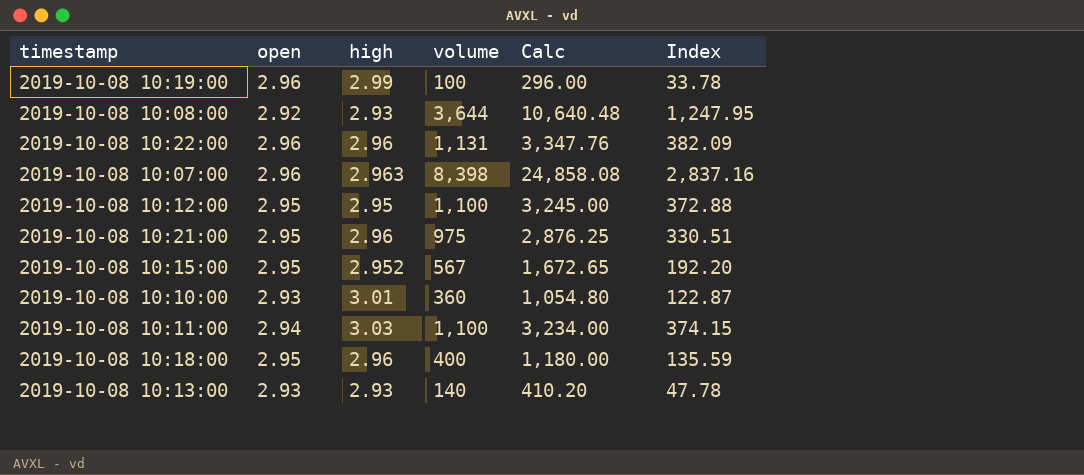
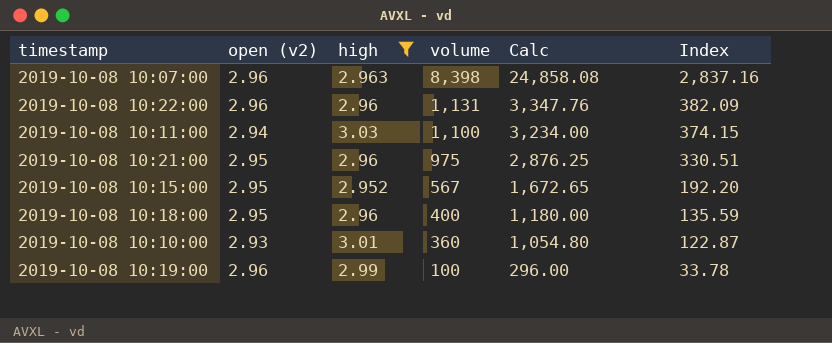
filter: none -> high >= 2.952
row order: none -> volume descending
column name: open -> open (v2)

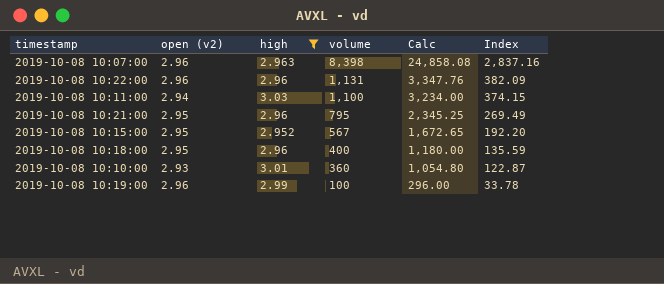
2019-10-08 10:21:00 | volume: 975 -> 795
2019-10-08 10:21:00 | Calc: 2,876.25 -> 2,345.25
2019-10-08 10:21:00 | Index: 330.51 -> 269.49

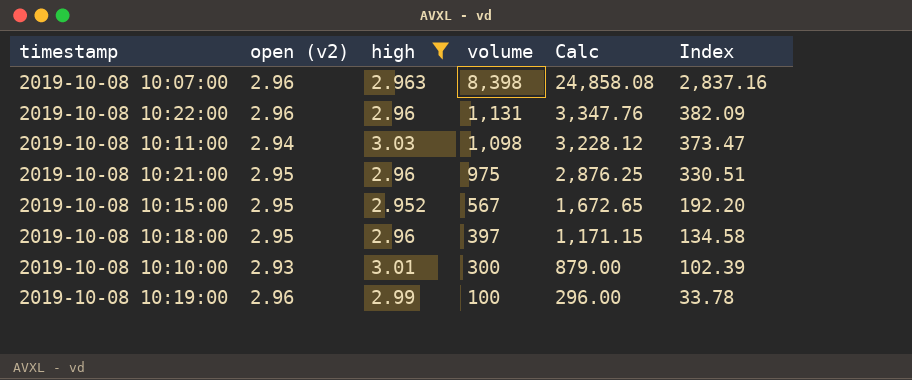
2019-10-08 10:11:00 | volume: 1,100 -> 1,098
2019-10-08 10:11:00 | Calc: 3,234.00 -> 3,228.12
2019-10-08 10:11:00 | Index: 374.15 -> 373.47
2019-10-08 10:21:00 | volume: 795 -> 975
2019-10-08 10:21:00 | Calc: 2,345.25 -> 2,876.25
2019-10-08 10:21:00 | Index: 269.49 -> 330.51
2019-10-08 10:18:00 | volume: 400 -> 397
2019-10-08 10:18:00 | Calc: 1,180.00 -> 1,171.15
2019-10-08 10:18:00 | Index: 135.59 -> 134.58
2019-10-08 10:10:00 | volume: 360 -> 300
2019-10-08 10:10:00 | Calc: 1,054.80 -> 879.00
2019-10-08 10:10:00 | Index: 122.87 -> 102.39

